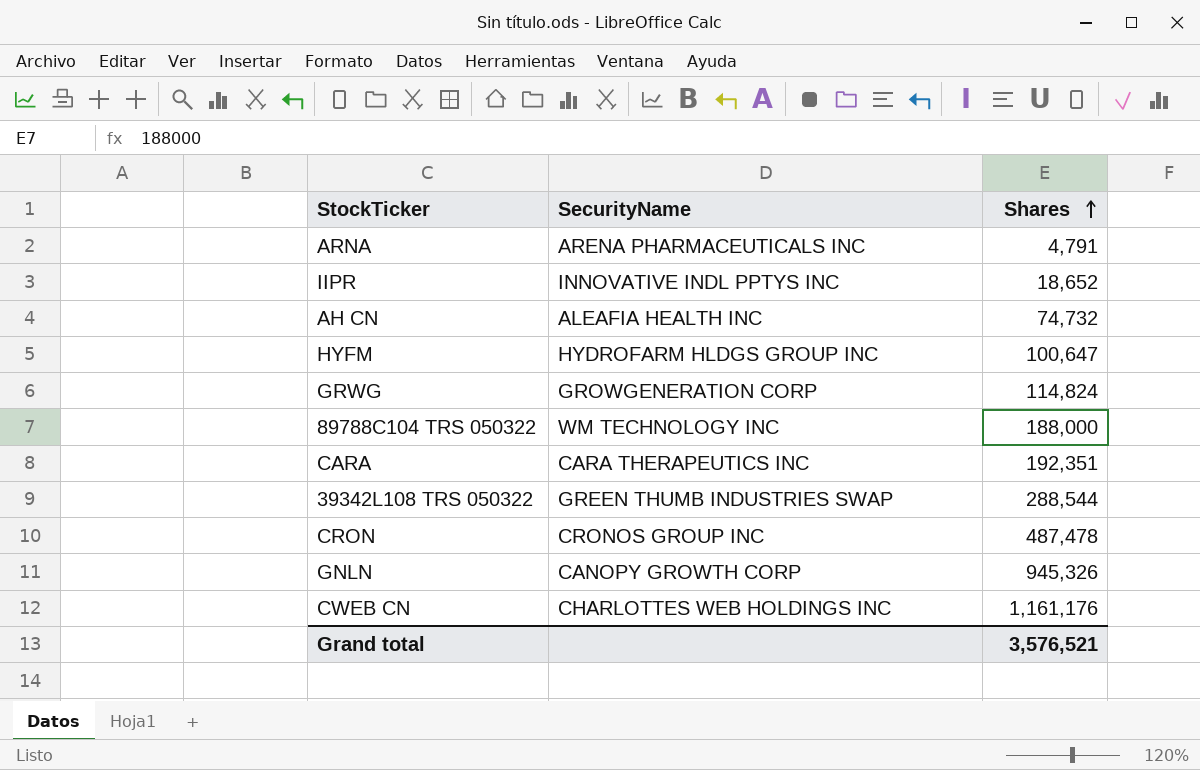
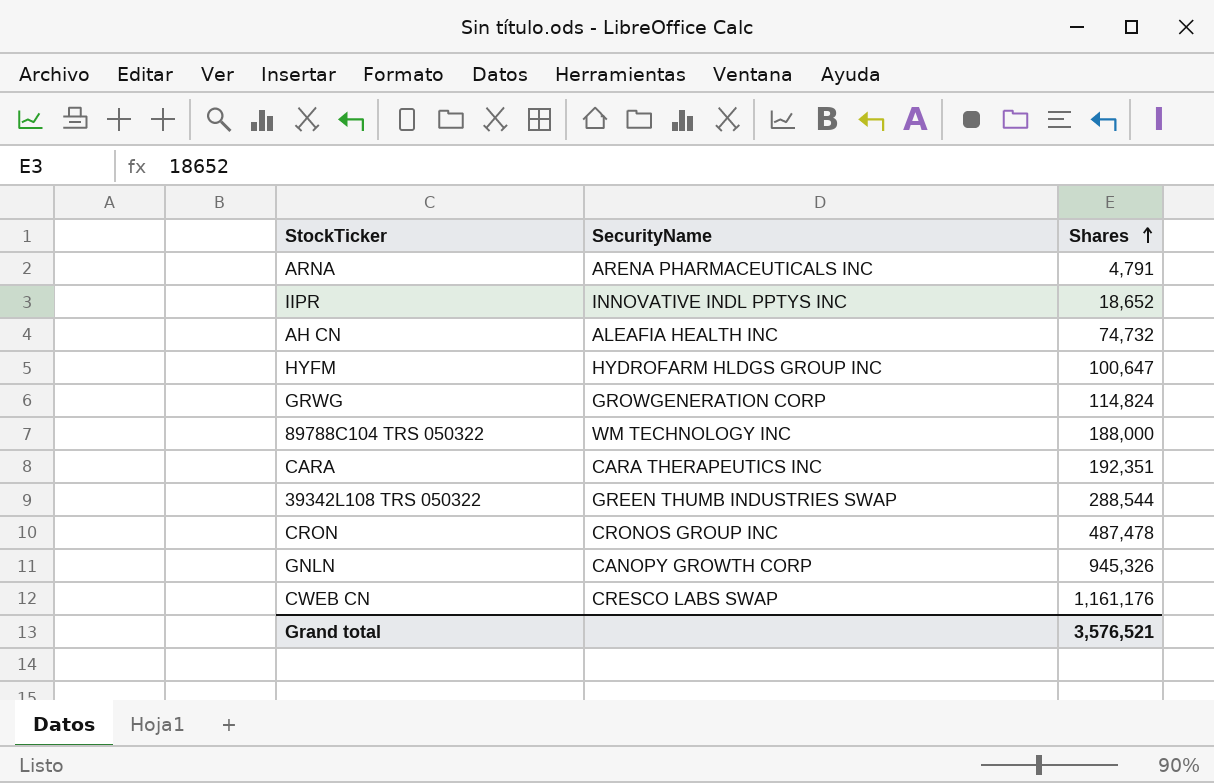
CWEB CN | SecurityName: CHARLOTTES WEB HOLDINGS INC -> CRESCO LABS SWAP

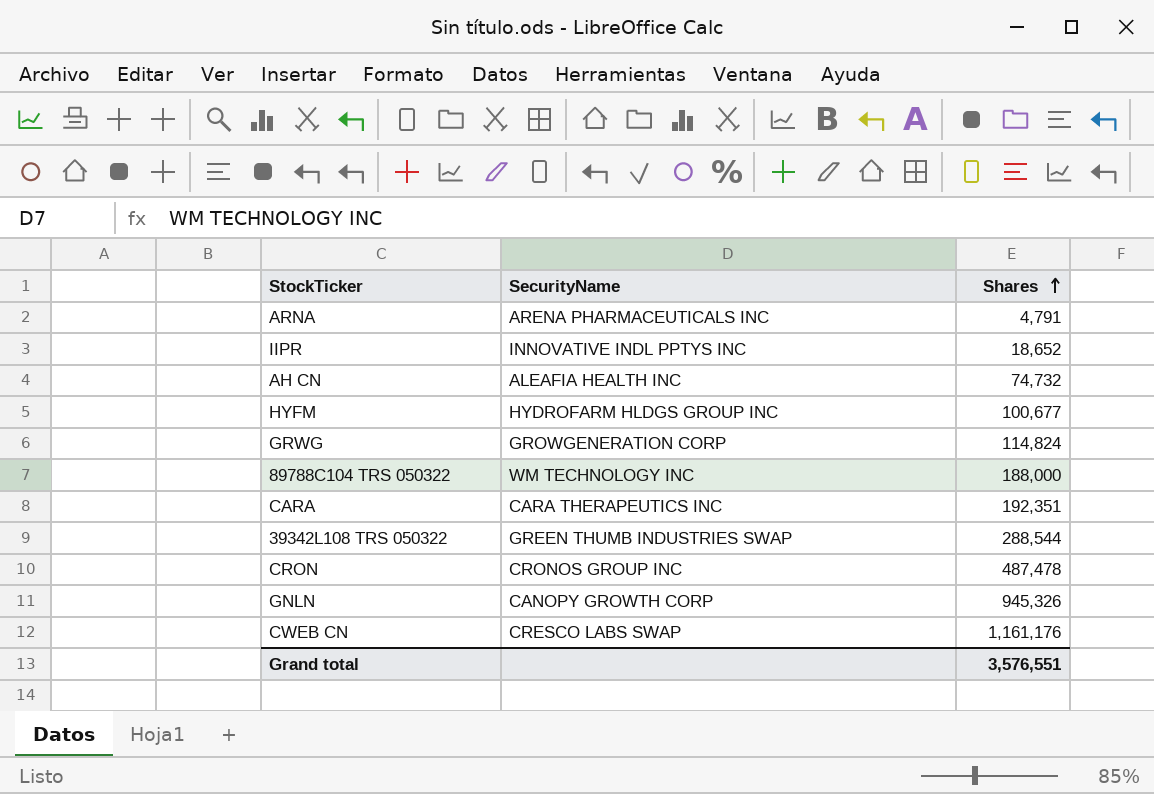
HYFM | Shares: 100,647 -> 100,677
Grand total | Shares: 3,576,521 -> 3,576,551

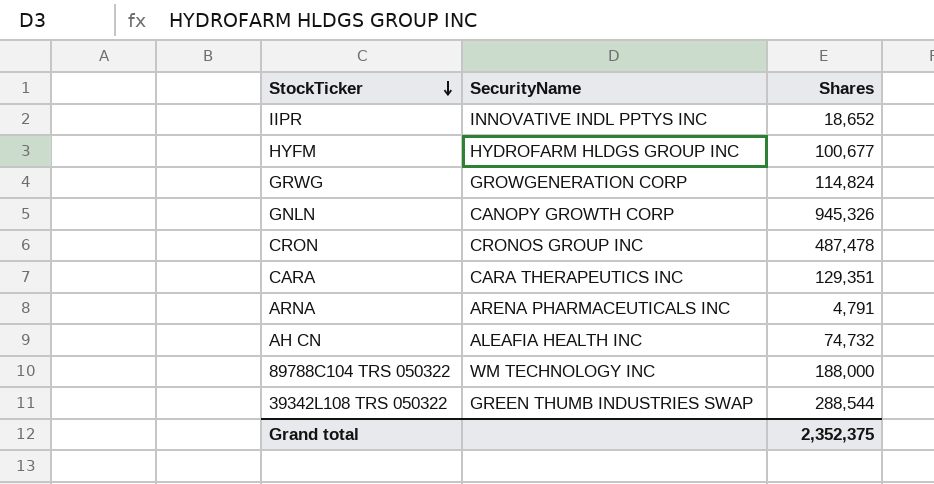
row order: Shares ascending -> StockTicker descending
row CWEB CN: CRESCO LABS SWAP | 1,161,176 -> none
CARA | Shares: 192,351 -> 129,351
Grand total | Shares: 3,576,551 -> 2,352,375

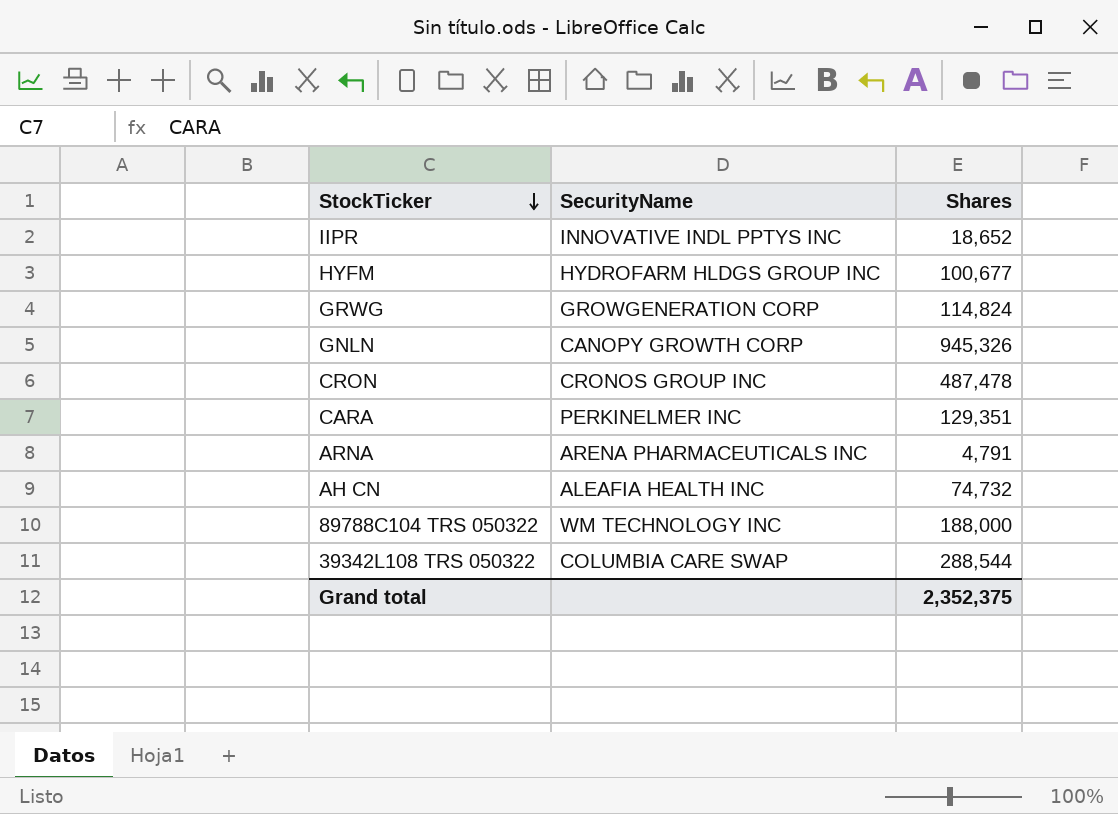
CARA | SecurityName: CARA THERAPEUTICS INC -> PERKINELMER INC
39342L108 TRS 050322 | SecurityName: GREEN THUMB INDUSTRIES SWAP -> COLUMBIA CARE SWAP

